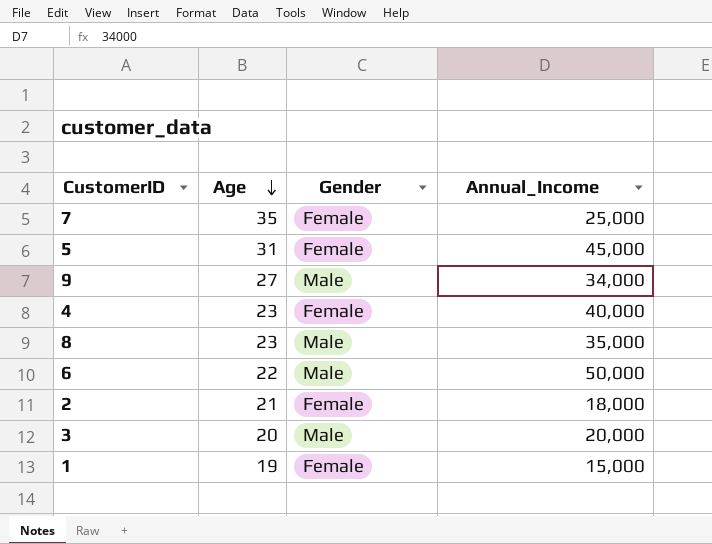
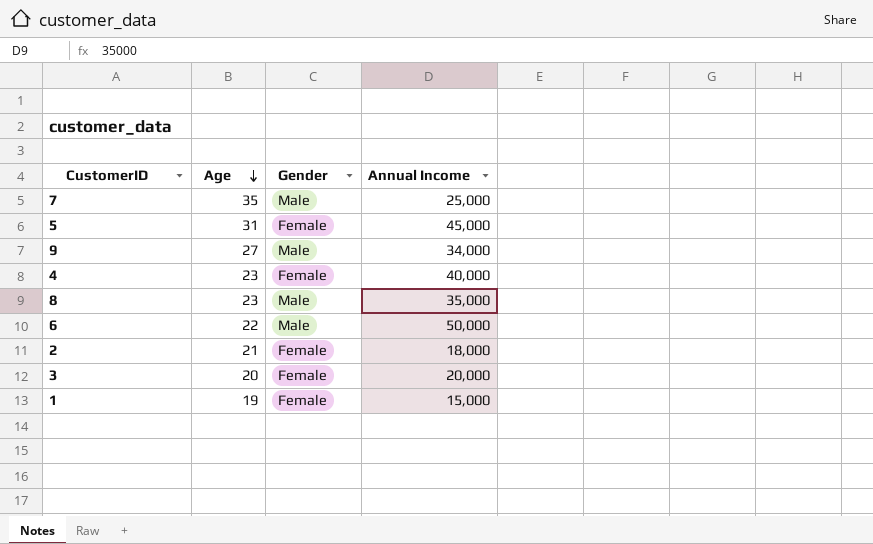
column name: Annual_Income -> Annual Income
7 | Gender: Female -> Male
3 | Gender: Male -> Female

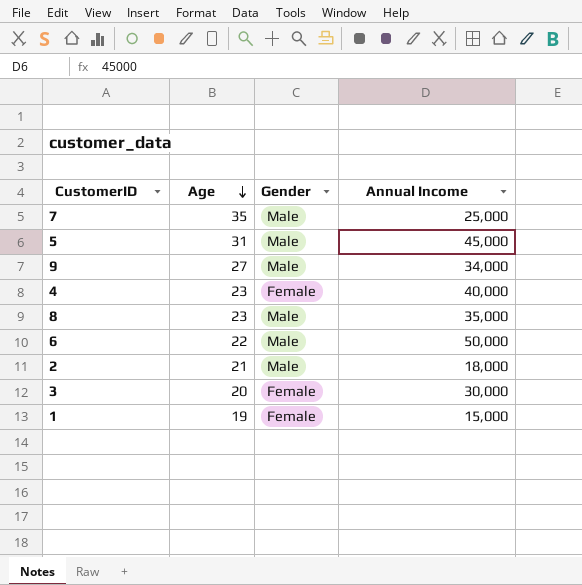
5 | Gender: Female -> Male
2 | Gender: Female -> Male
3 | Annual Income: 20,000 -> 30,000

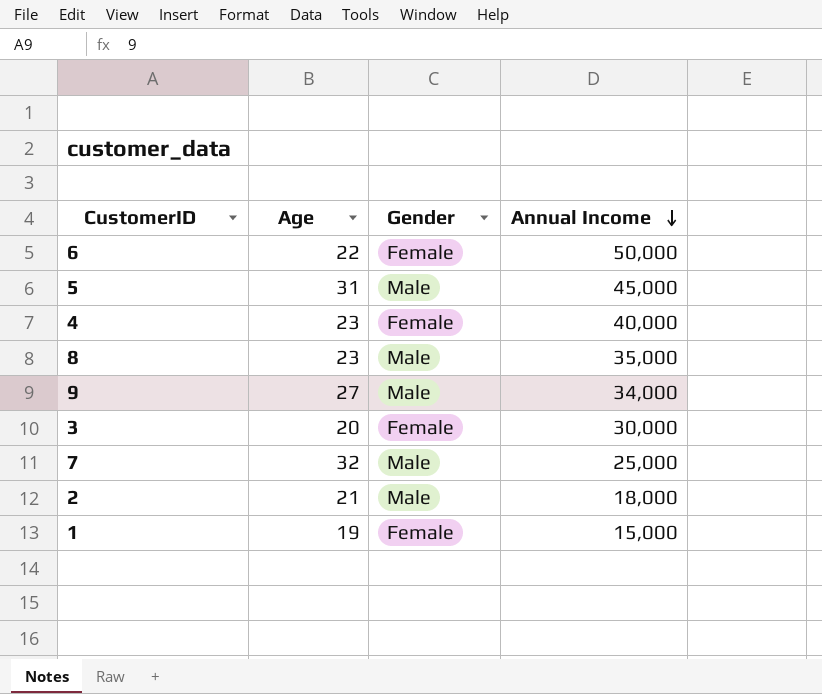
row order: Age descending -> Annual Income descending
6 | Gender: Male -> Female
7 | Age: 35 -> 32

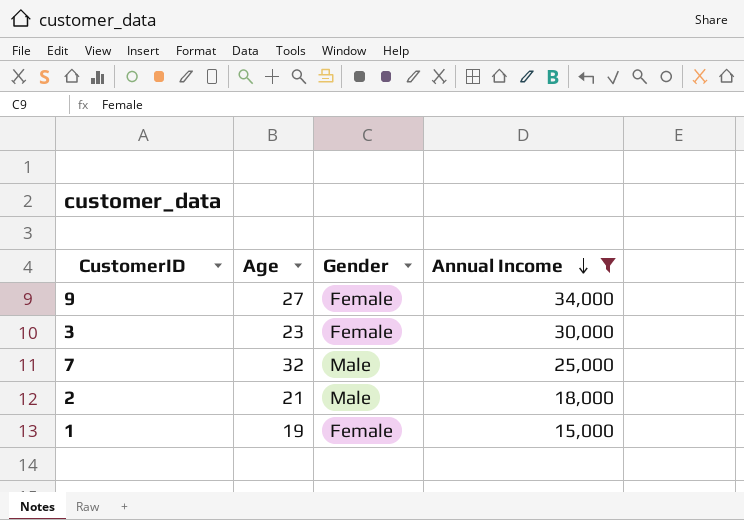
filter: none -> Annual Income <= 34,000
9 | Gender: Male -> Female
3 | Age: 20 -> 23

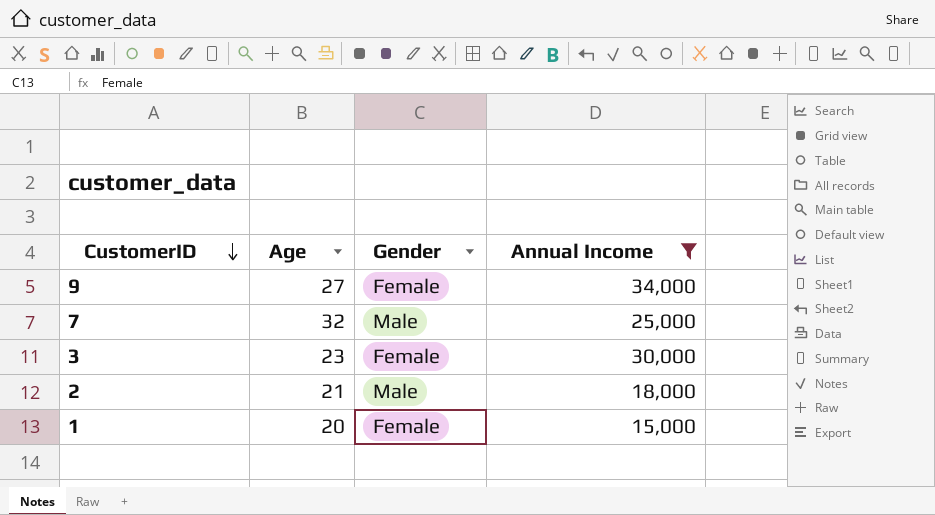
row order: Annual Income descending -> CustomerID descending
1 | Age: 19 -> 20

